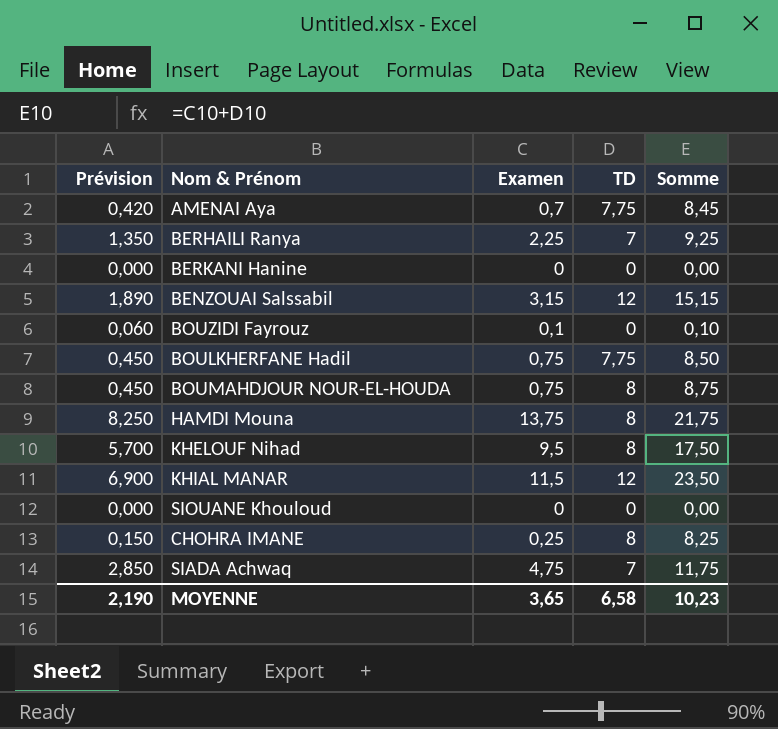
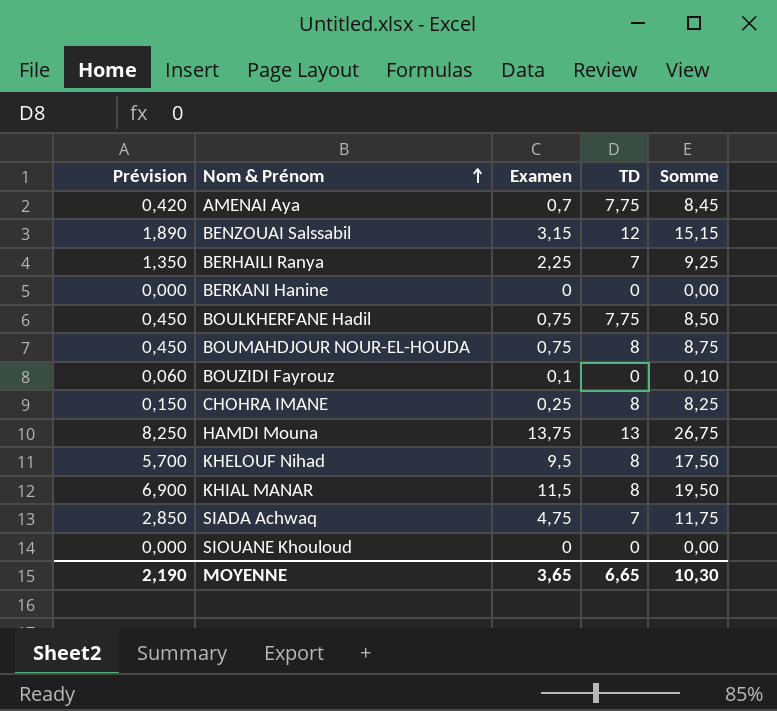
row order: none -> Nom & Prénom ascending
HAMDI Mouna | TD: 8 -> 13
HAMDI Mouna | Somme: 21,75 -> 26,75
KHIAL MANAR | TD: 12 -> 8
KHIAL MANAR | Somme: 23,50 -> 19,50
MOYENNE | TD: 6,58 -> 6,65
MOYENNE | Somme: 10,23 -> 10,30

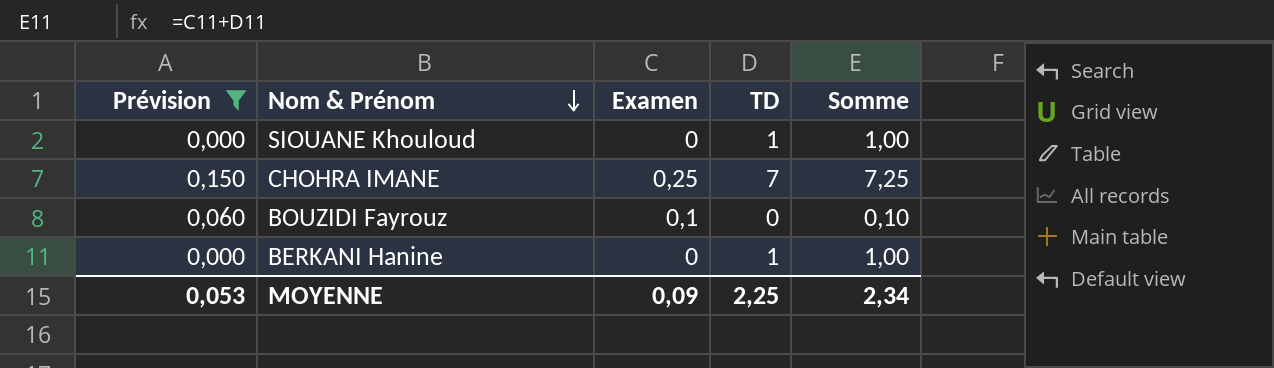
filter: none -> Prévision <= 0,150
row order: Nom & Prénom ascending -> Nom & Prénom descending
SIOUANE Khouloud | TD: 0 -> 1
SIOUANE Khouloud | Somme: 0,00 -> 1,00
CHOHRA IMANE | TD: 8 -> 7
CHOHRA IMANE | Somme: 8,25 -> 7,25
BERKANI Hanine | TD: 0 -> 1
BERKANI Hanine | Somme: 0,00 -> 1,00
MOYENNE | Prévision: 2,190 -> 0,053
MOYENNE | Examen: 3,65 -> 0,09
MOYENNE | TD: 6,65 -> 2,25
MOYENNE | Somme: 10,30 -> 2,34

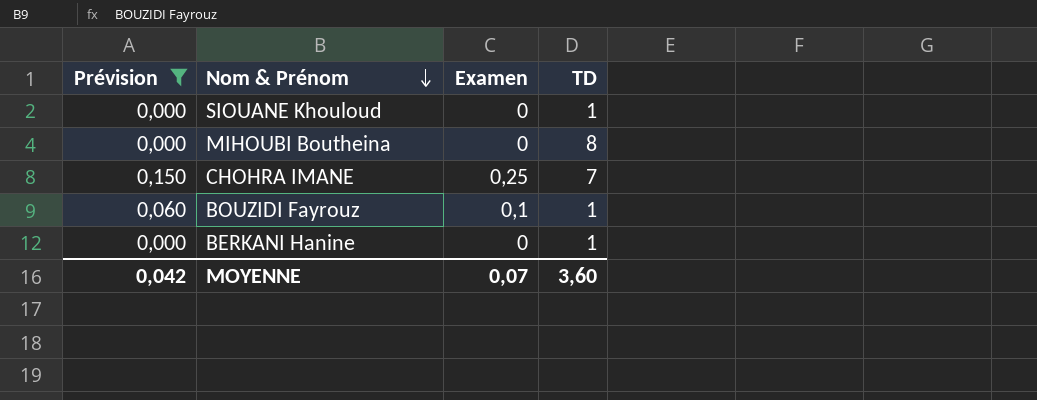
column Somme | formula: [Examen] + [TD] -> none
row MIHOUBI Boutheina: none -> 0,000 | 0 | 8
BOUZIDI Fayrouz | TD: 0 -> 1
MOYENNE | Prévision: 0,053 -> 0,042
MOYENNE | Examen: 0,09 -> 0,07
MOYENNE | TD: 2,25 -> 3,60

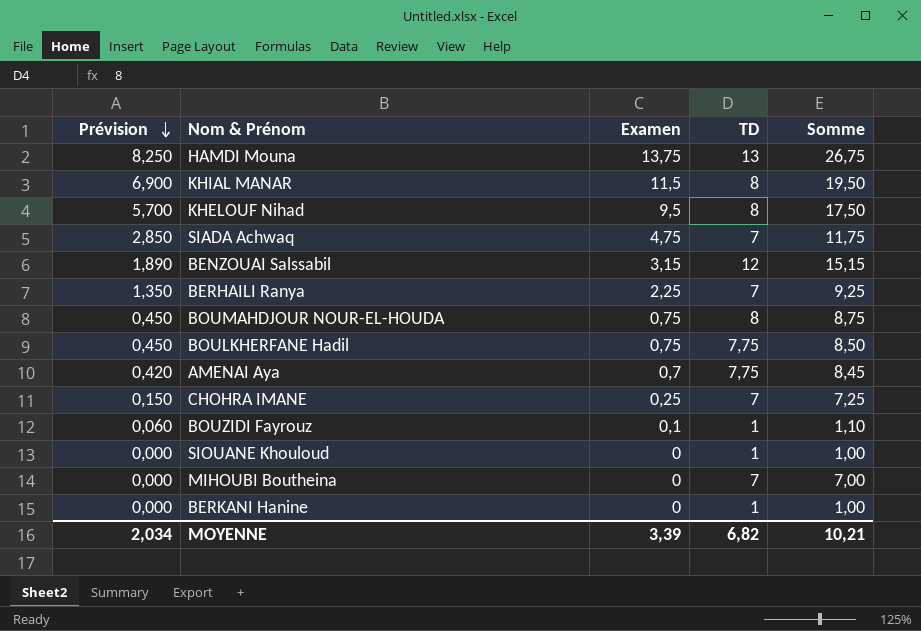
filter: Prévision <= 0,150 -> none
row order: Nom & Prénom descending -> Prévision descending
column Somme | formula: none -> [Examen] + [TD]
MIHOUBI Boutheina | TD: 8 -> 7
MOYENNE | Prévision: 0,042 -> 2,034
MOYENNE | Examen: 0,07 -> 3,39
MOYENNE | TD: 3,60 -> 6,82

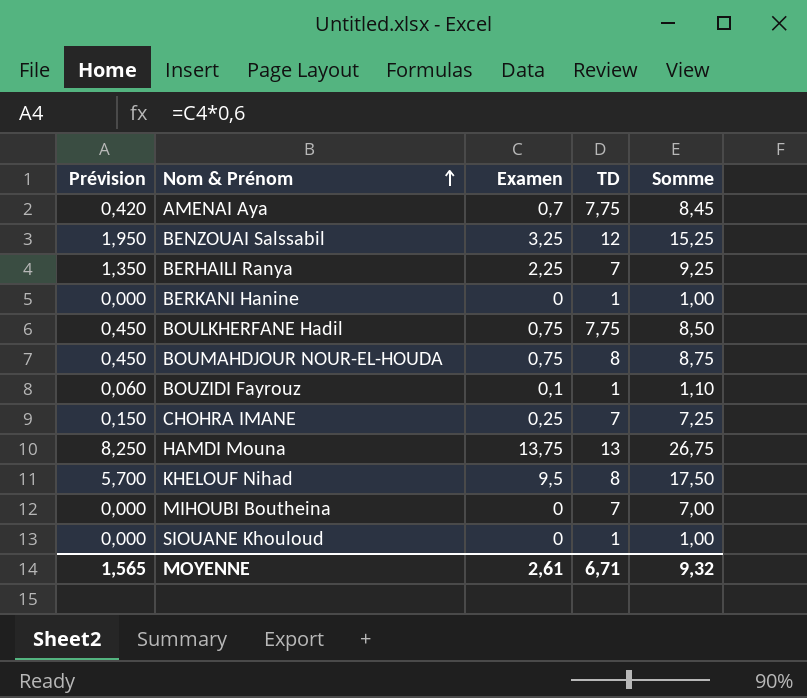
row order: Prévision descending -> Nom & Prénom ascending
row KHIAL MANAR: 6,900 | 11,5 | 8 | 19,50 -> none
row SIADA Achwaq: 2,850 | 4,75 | 7 | 11,75 -> none
BENZOUAI Salssabil | Prévision: 1,890 -> 1,950
BENZOUAI Salssabil | Examen: 3,15 -> 3,25
BENZOUAI Salssabil | Somme: 15,15 -> 15,25
MOYENNE | Prévision: 2,034 -> 1,565
MOYENNE | Examen: 3,39 -> 2,61
MOYENNE | TD: 6,82 -> 6,71
MOYENNE | Somme: 10,21 -> 9,32

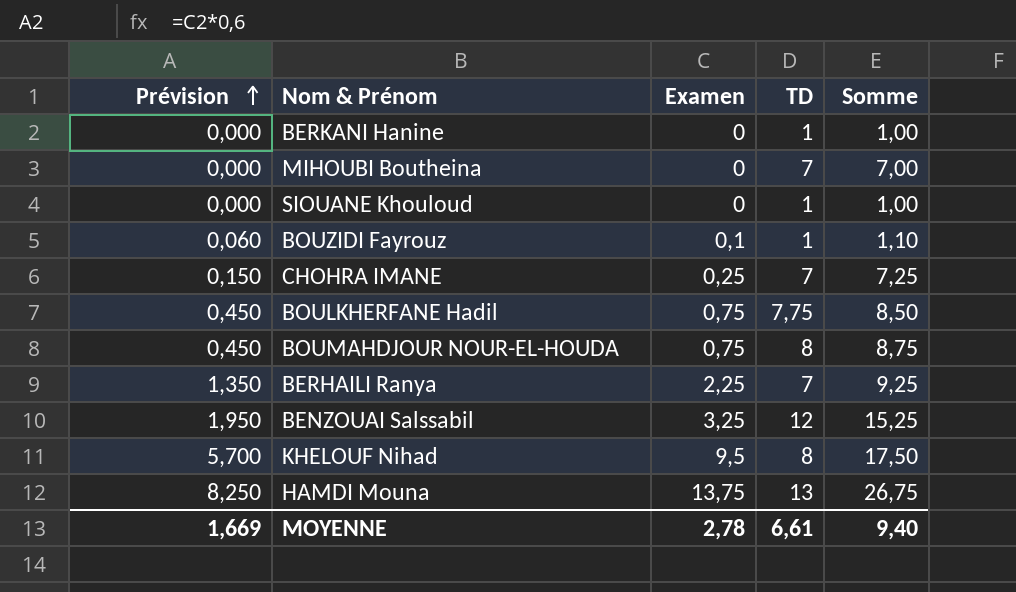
row order: Nom & Prénom ascending -> Prévision ascending
row AMENAI Aya: 0,420 | 0,7 | 7,75 | 8,45 -> none
MOYENNE | Prévision: 1,565 -> 1,669
MOYENNE | Examen: 2,61 -> 2,78
MOYENNE | TD: 6,71 -> 6,61
MOYENNE | Somme: 9,32 -> 9,40

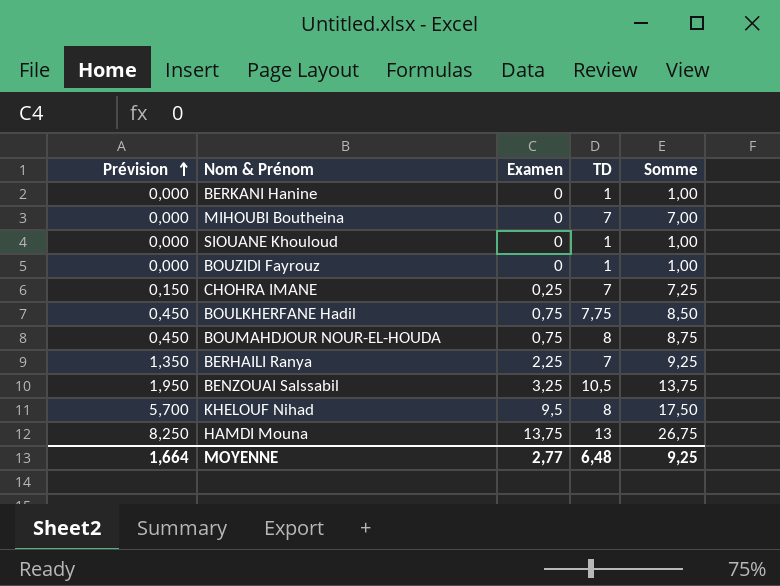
BOUZIDI Fayrouz | Prévision: 0,060 -> 0,000
BOUZIDI Fayrouz | Examen: 0,1 -> 0
BOUZIDI Fayrouz | Somme: 1,10 -> 1,00
BENZOUAI Salssabil | TD: 12 -> 10,5
BENZOUAI Salssabil | Somme: 15,25 -> 13,75
MOYENNE | Prévision: 1,669 -> 1,664
MOYENNE | Examen: 2,78 -> 2,77
MOYENNE | TD: 6,61 -> 6,48
MOYENNE | Somme: 9,40 -> 9,25

